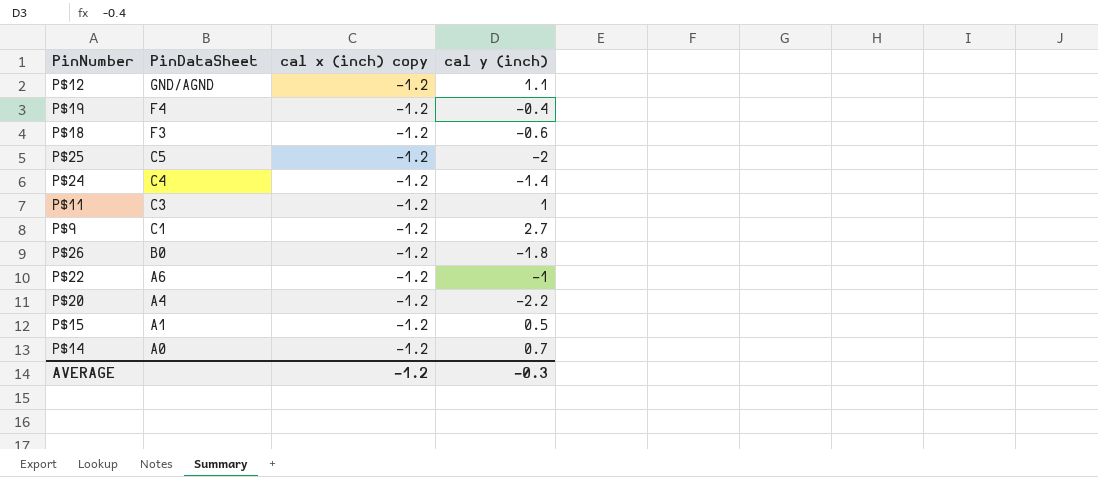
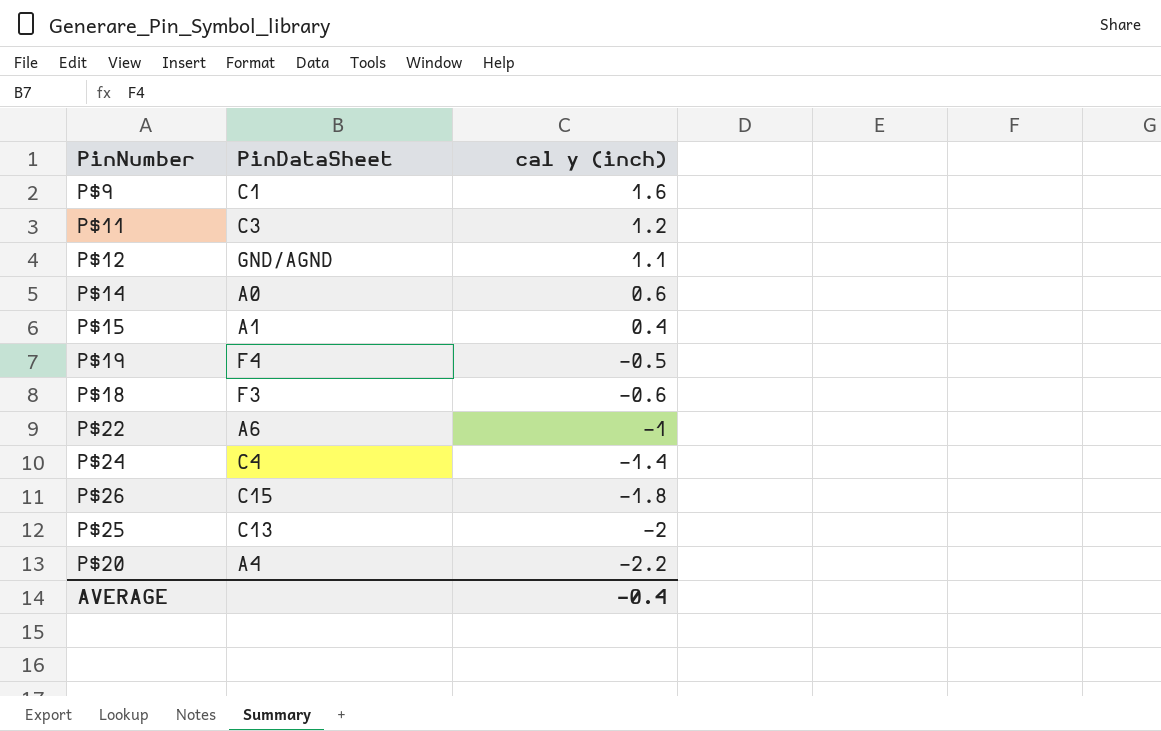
row order: PinDataSheet descending -> cal y (inch) descending
column cal x (inch) copy | position: 3 -> none
P$9 | cal y (inch): 2.7 -> 1.6
P$11 | cal y (inch): 1 -> 1.2
P$14 | cal y (inch): 0.7 -> 0.6
P$15 | cal y (inch): 0.5 -> 0.4
P$19 | cal y (inch): -0.4 -> -0.5
P$26 | PinDataSheet: B0 -> C15
P$25 | PinDataSheet: C5 -> C13
AVERAGE | cal y (inch): -0.3 -> -0.4

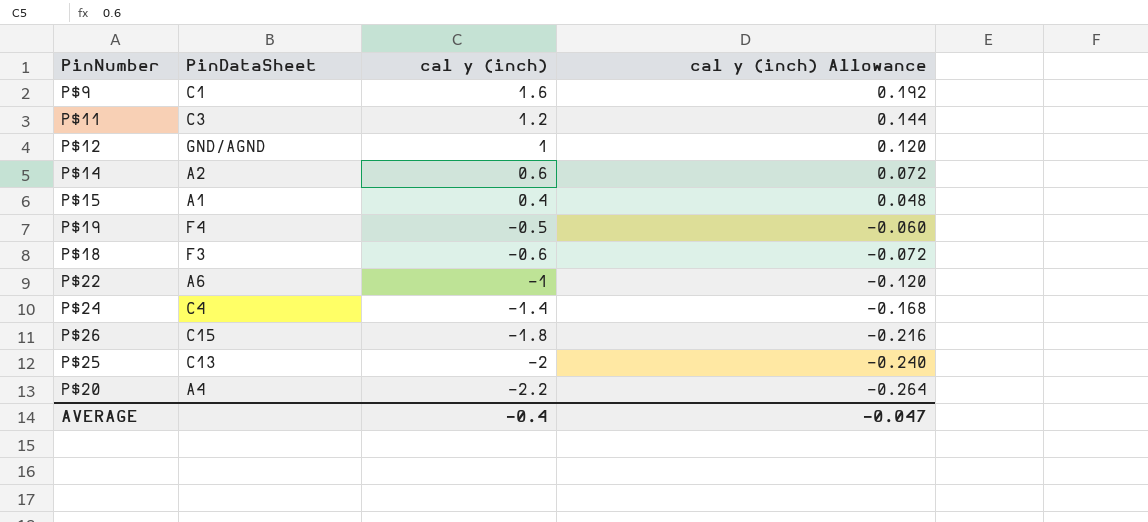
column cal y (inch) Allowance | formula: none -> [cal y (inch)] * 0.12
P$12 | cal y (inch): 1.1 -> 1
P$14 | PinDataSheet: A0 -> A2

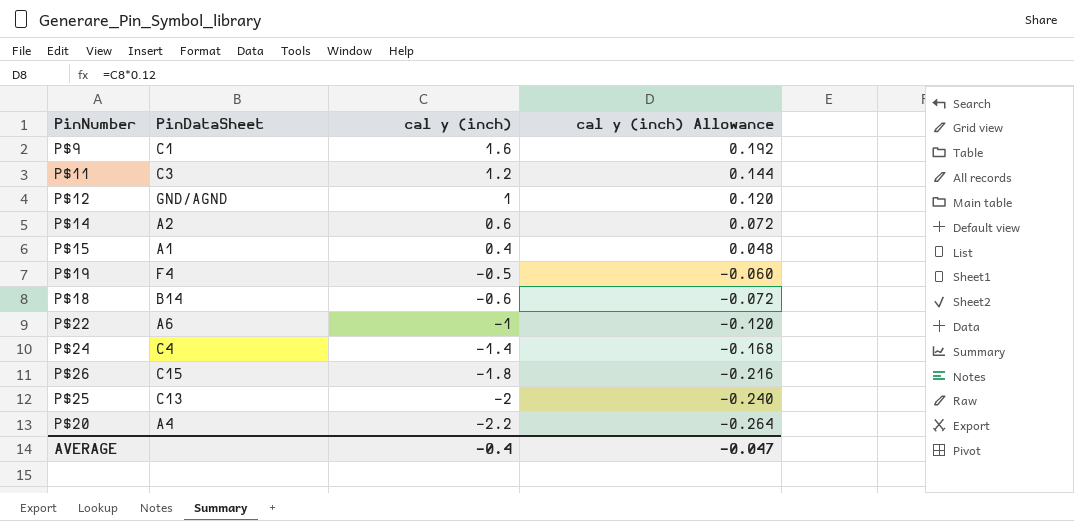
P$18 | PinDataSheet: F3 -> B14

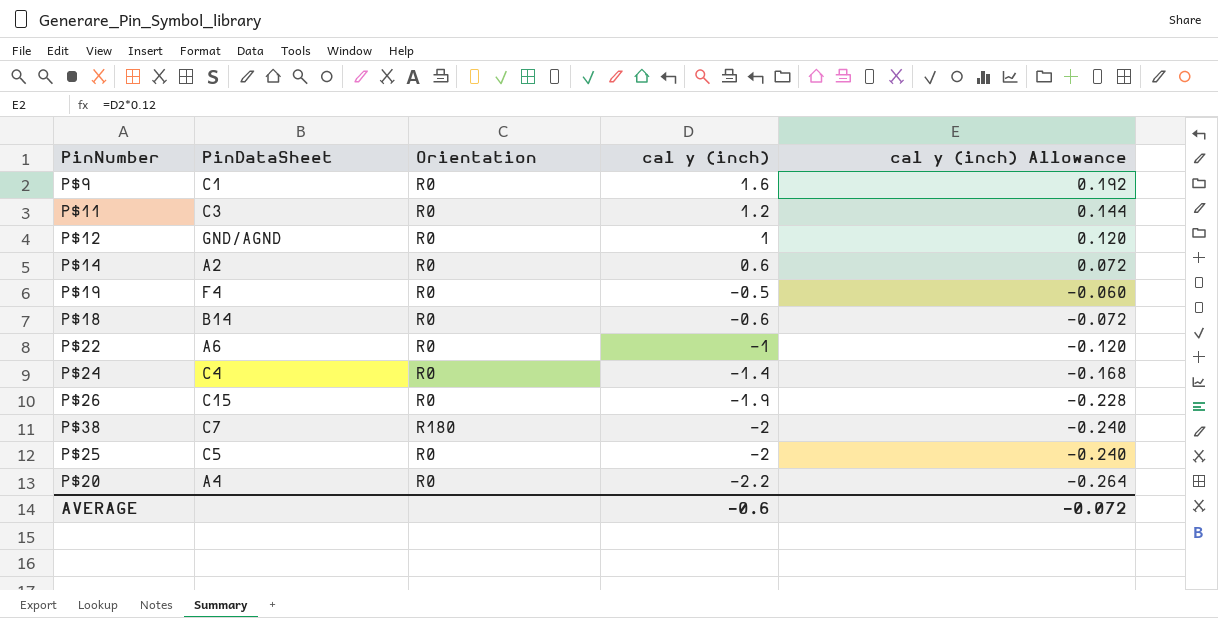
column Orientation | position: none -> 3
row P$15: A1 | 0.4 | 0.048 -> none
P$26 | cal y (inch): -1.8 -> -1.9
P$26 | cal y (inch) Allowance: -0.216 -> -0.228
row P$38: none -> C7 | R180 | -2 | -0.240
P$25 | PinDataSheet: C13 -> C5
AVERAGE | cal y (inch): -0.4 -> -0.6
AVERAGE | cal y (inch) Allowance: -0.047 -> -0.072

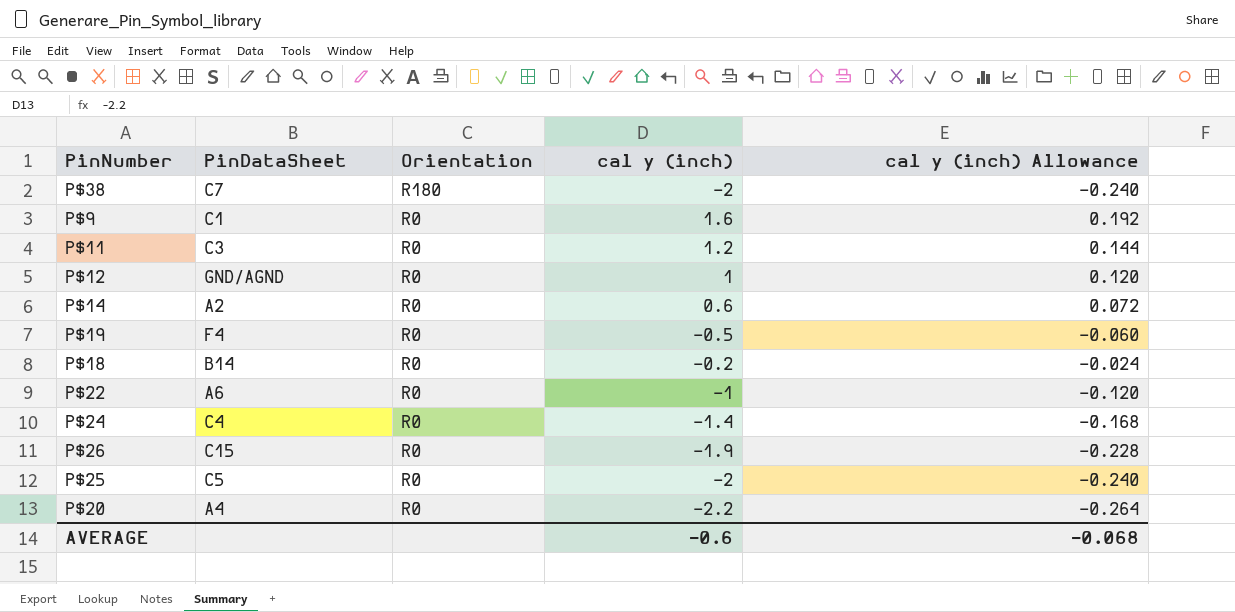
row order: cal y (inch) descending -> Orientation descending
P$18 | cal y (inch): -0.6 -> -0.2
P$18 | cal y (inch) Allowance: -0.072 -> -0.024
AVERAGE | cal y (inch) Allowance: -0.072 -> -0.068

